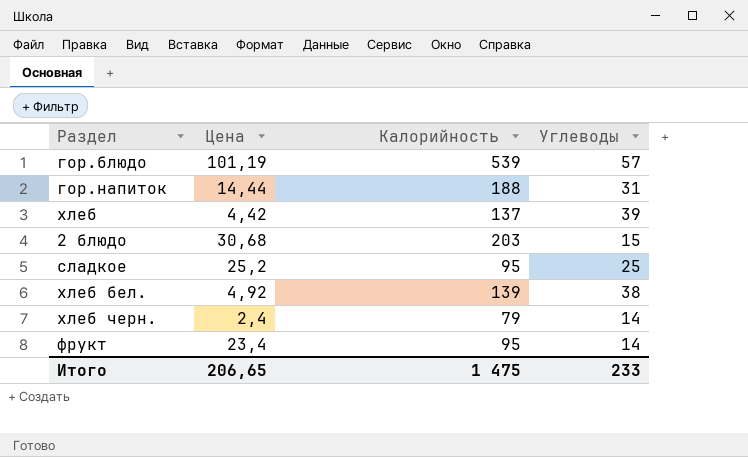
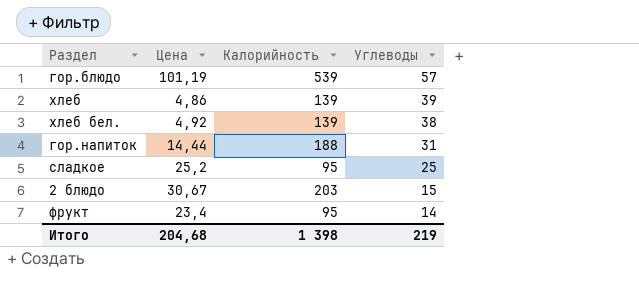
row order: none -> Углеводы descending
row хлеб черн.: 2,4 | 79 | 14 -> none
хлеб | Цена: 4,42 -> 4,86
хлеб | Калорийность: 137 -> 139
2 блюдо | Цена: 30,68 -> 30,67
Итого | Цена: 206,65 -> 204,68
Итого | Калорийность: 1 475 -> 1 398
Итого | Углеводы: 233 -> 219

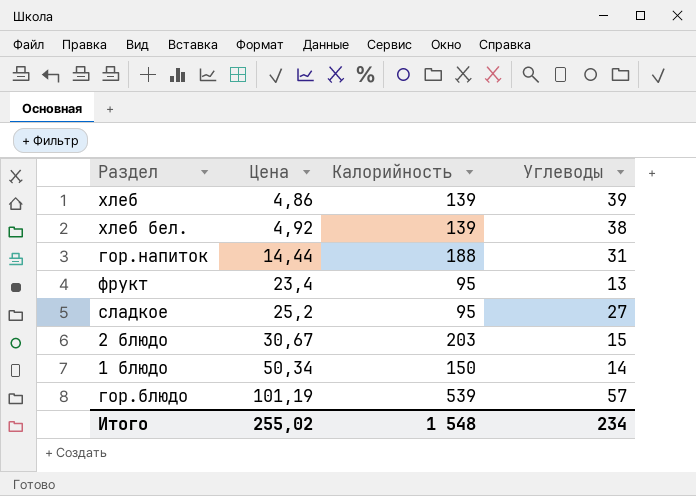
row order: Углеводы descending -> Цена ascending
фрукт | Углеводы: 14 -> 13
сладкое | Углеводы: 25 -> 27
row 1 блюдо: none -> 50,34 | 150 | 14
Итого | Цена: 204,68 -> 255,02
Итого | Калорийность: 1 398 -> 1 548
Итого | Углеводы: 219 -> 234

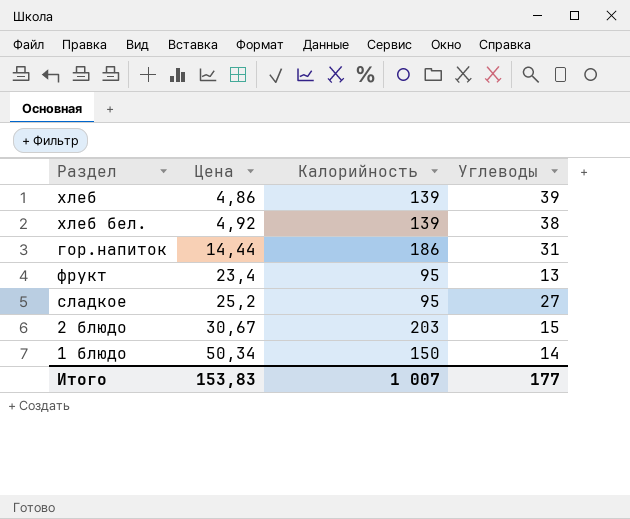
row гор.блюдо: 101,19 | 539 | 57 -> none
гор.напиток | Калорийность: 188 -> 186
Итого | Цена: 255,02 -> 153,83
Итого | Калорийность: 1 548 -> 1 007
Итого | Углеводы: 234 -> 177

